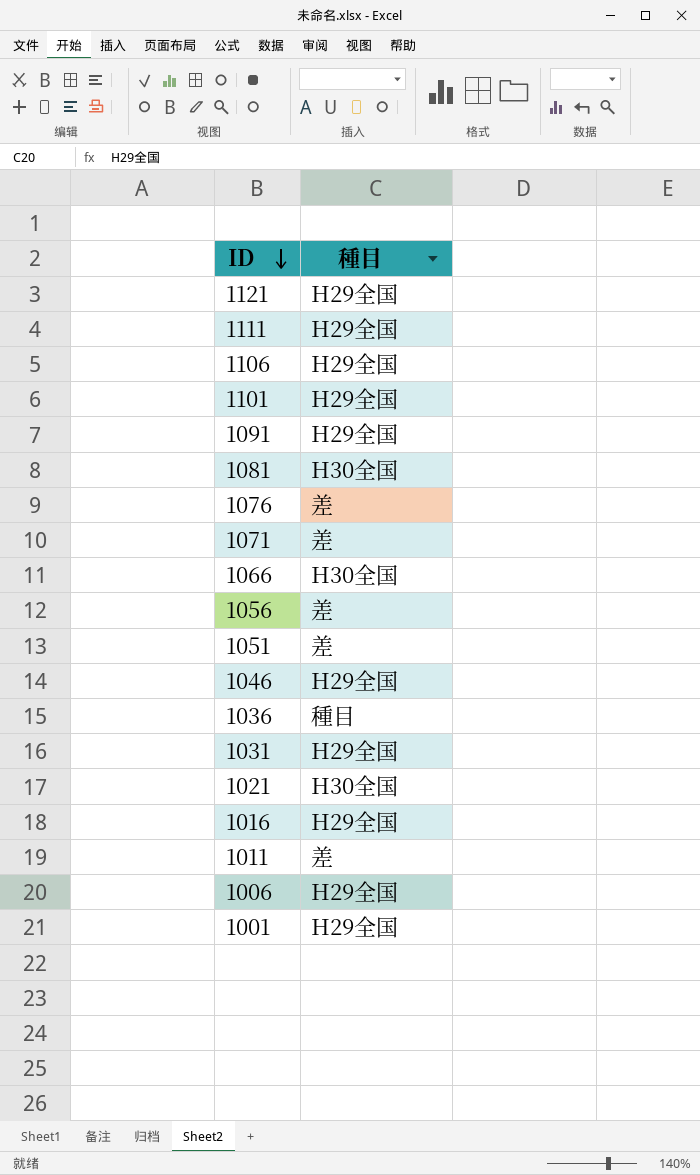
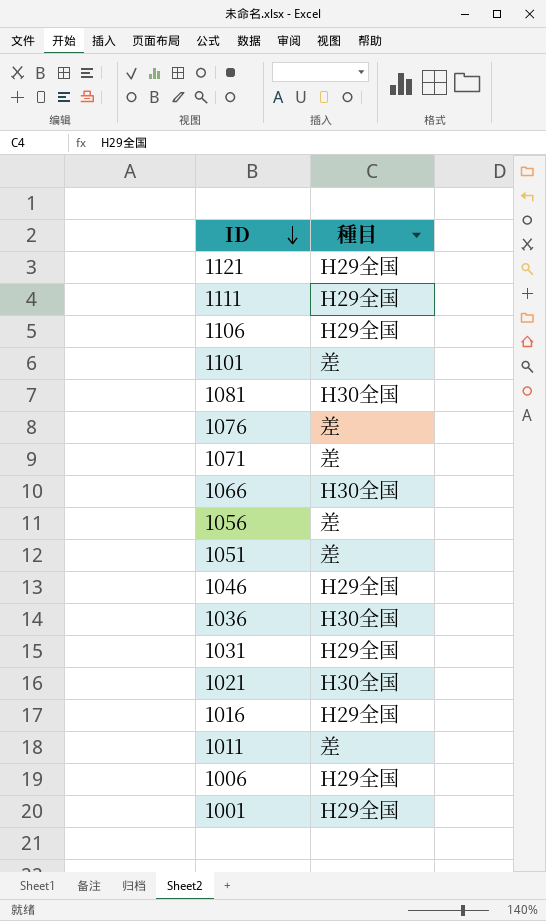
row 1091: H29全国 -> none
1101 | 種目: H29全国 -> 差
1036 | 種目: 種目 -> H30全国

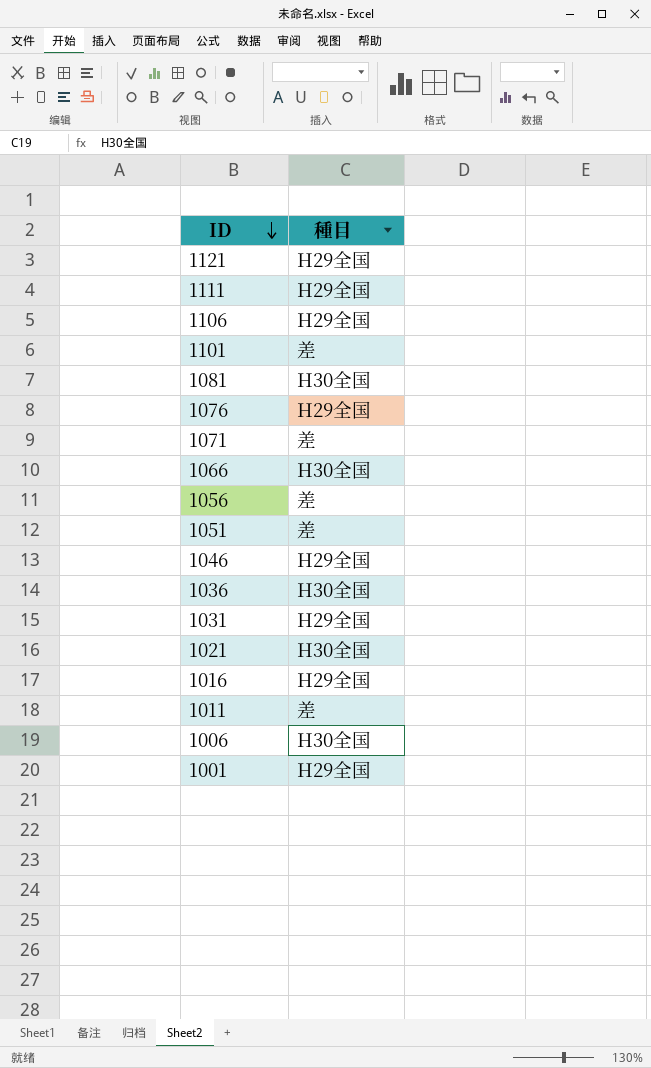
1076 | 種目: 差 -> H29全国
1006 | 種目: H29全国 -> H30全国

